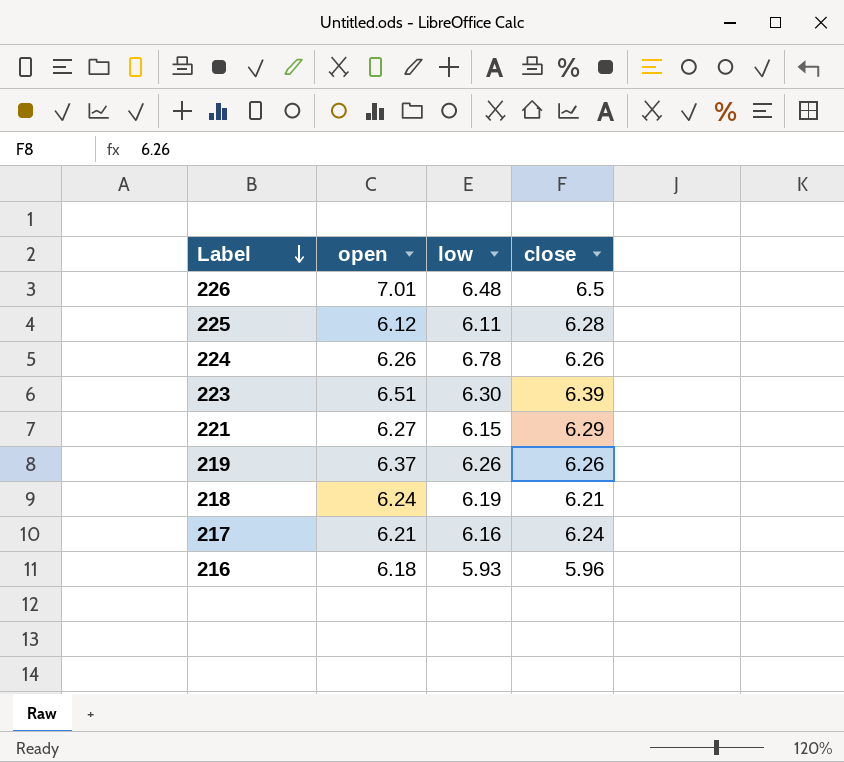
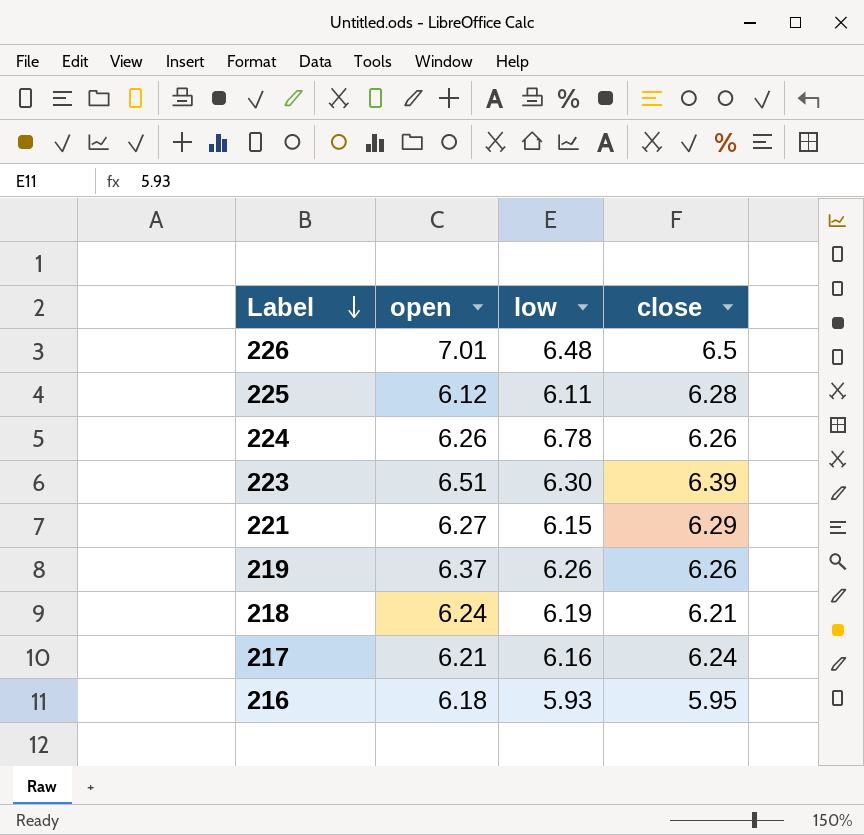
216 | close: 5.96 -> 5.95

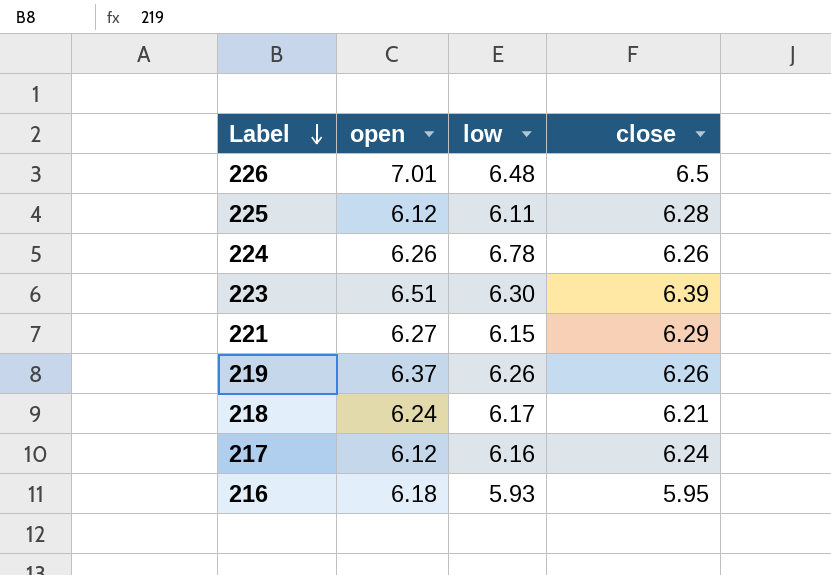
218 | low: 6.19 -> 6.17
217 | open: 6.21 -> 6.12

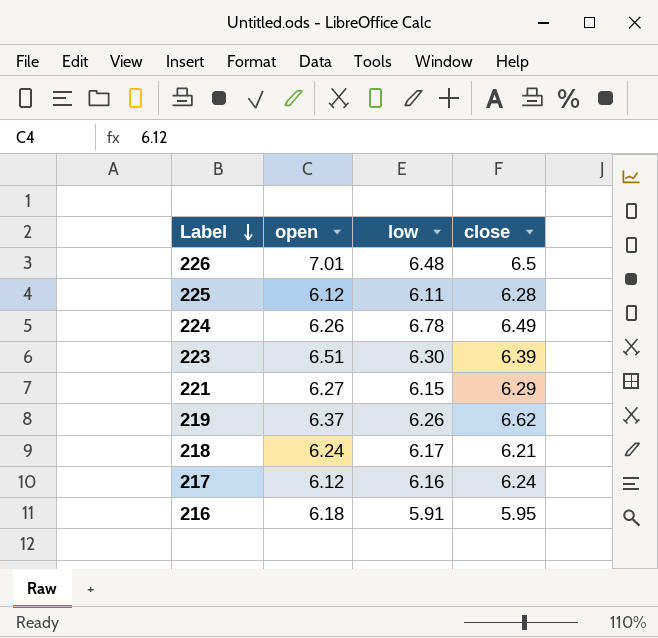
224 | close: 6.26 -> 6.49
219 | close: 6.26 -> 6.62
216 | low: 5.93 -> 5.91

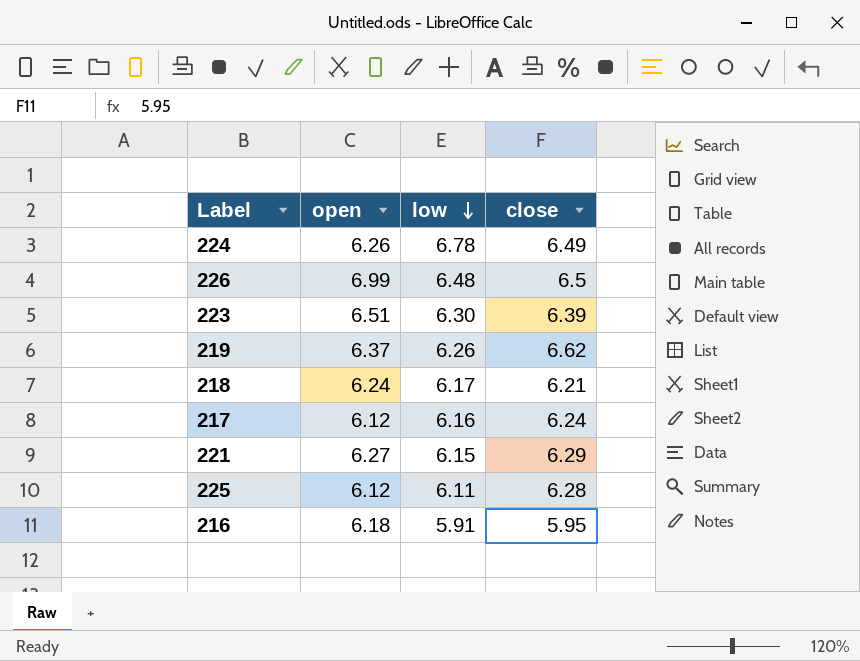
row order: Label descending -> low descending
226 | open: 7.01 -> 6.99

